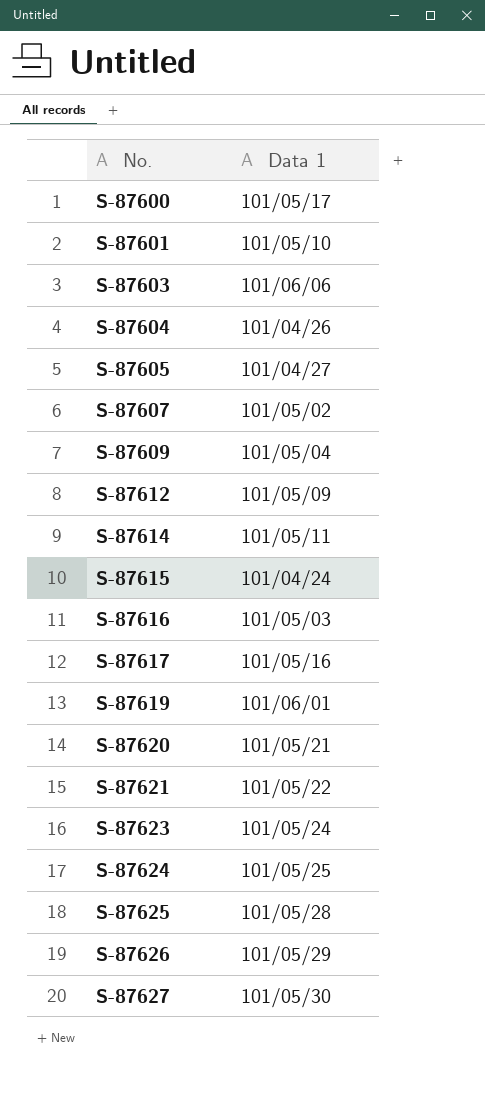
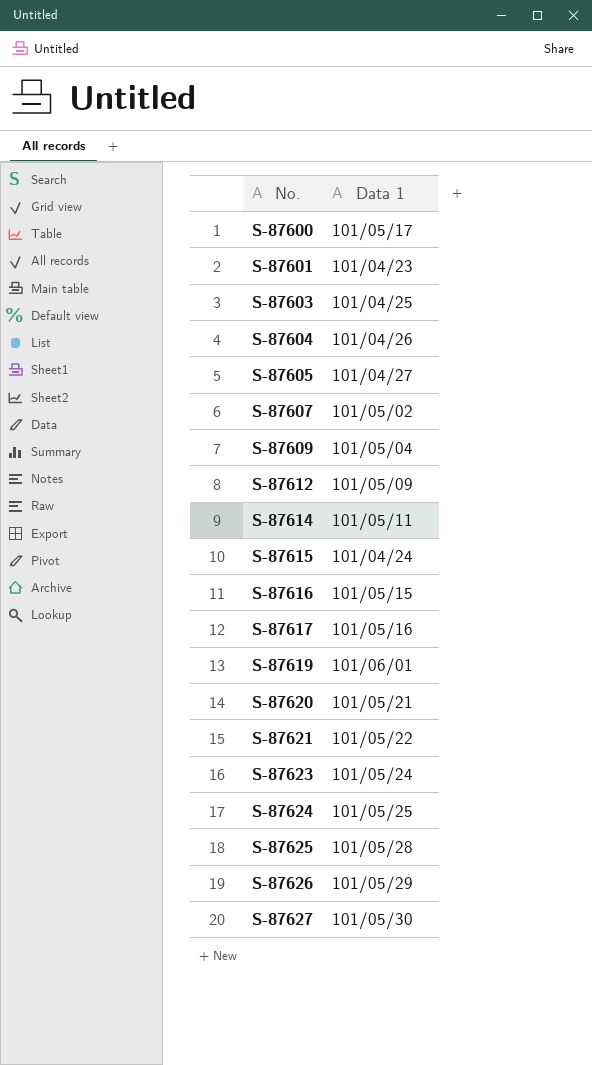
S-87601 | Data 1: 101/05/10 -> 101/04/23
S-87603 | Data 1: 101/06/06 -> 101/04/25
S-87616 | Data 1: 101/05/03 -> 101/05/15

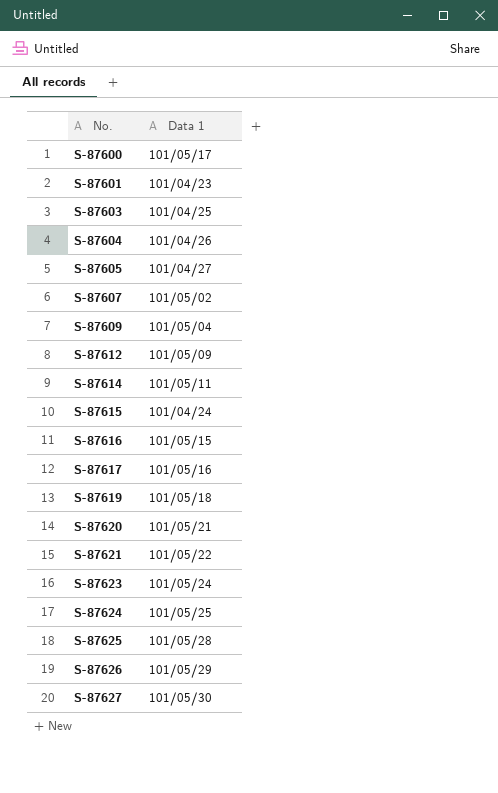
S-87619 | Data 1: 101/06/01 -> 101/05/18

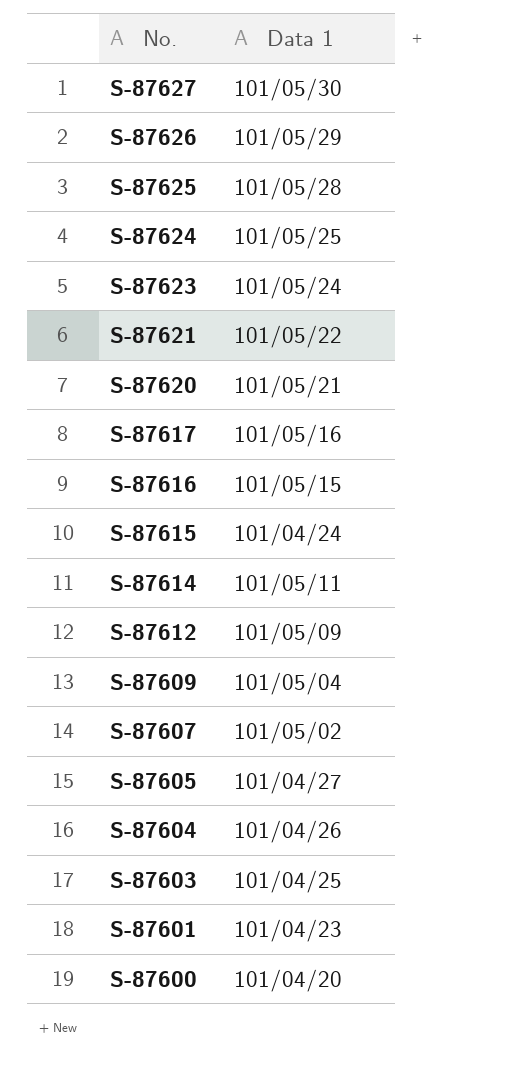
row order: No. ascending -> No. descending
row S-87619: 101/05/18 -> none
S-87600 | Data 1: 101/05/17 -> 101/04/20

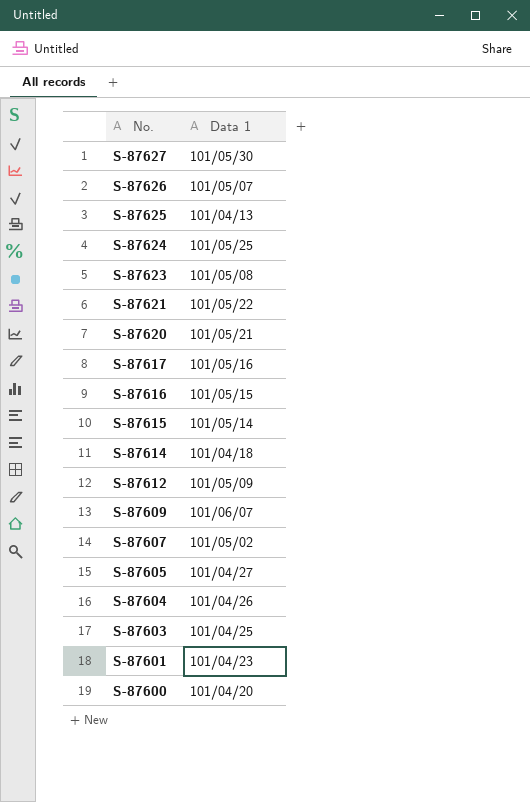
S-87626 | Data 1: 101/05/29 -> 101/05/07
S-87625 | Data 1: 101/05/28 -> 101/04/13
S-87623 | Data 1: 101/05/24 -> 101/05/08
S-87615 | Data 1: 101/04/24 -> 101/05/14
S-87614 | Data 1: 101/05/11 -> 101/04/18
S-87609 | Data 1: 101/05/04 -> 101/06/07

